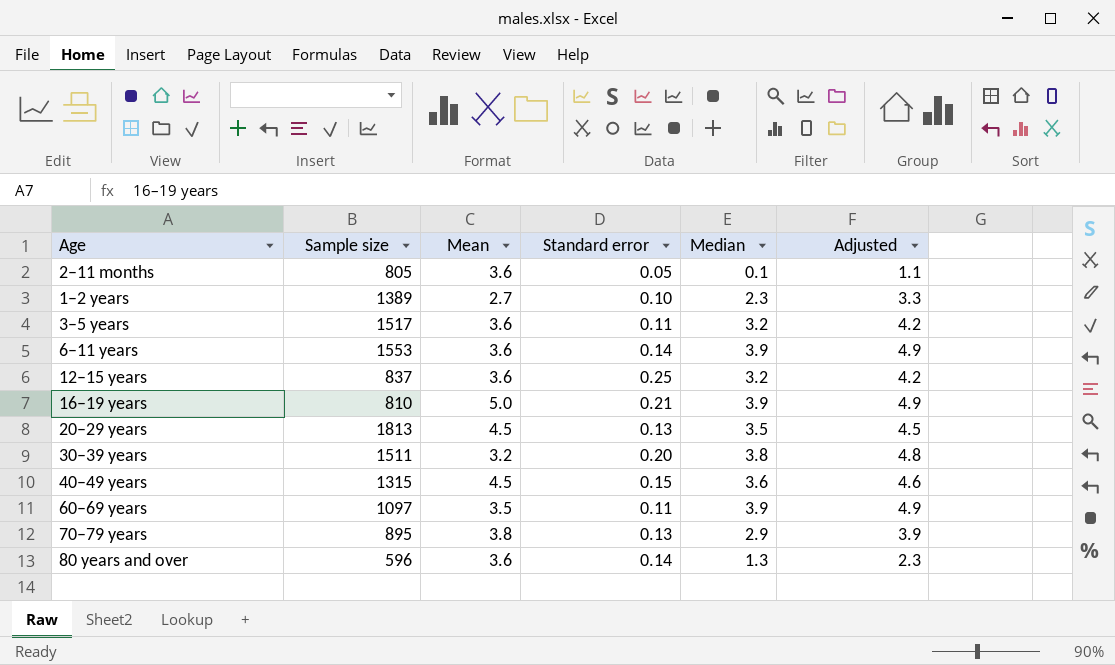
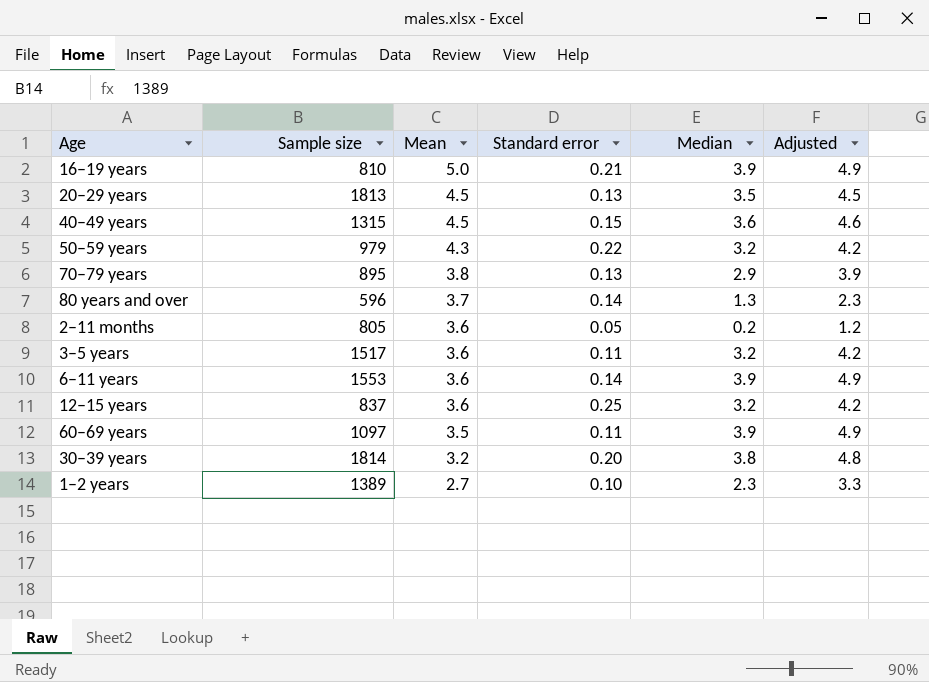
row order: none -> Mean descending
row 50–59 years: none -> 979 | 4.3 | 0.22 | 3.2 | 4.2
80 years and over | Mean: 3.6 -> 3.7
2–11 months | Median: 0.1 -> 0.2
2–11 months | Adjusted: 1.1 -> 1.2
30–39 years | Sample size: 1511 -> 1814

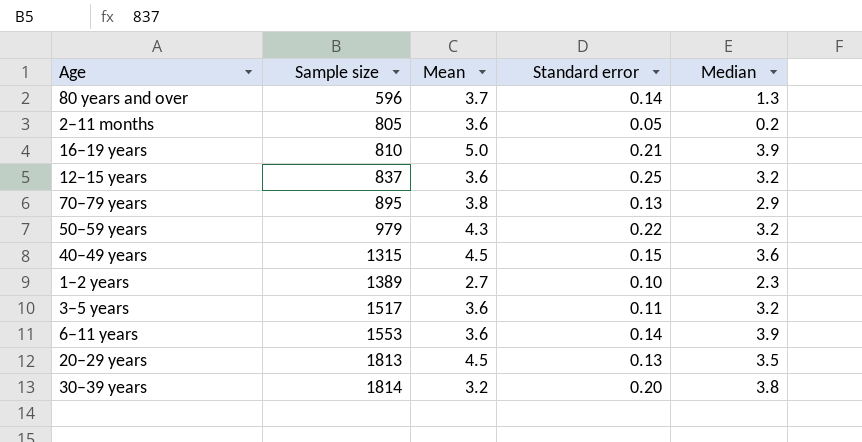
row order: Mean descending -> Sample size ascending
column Adjusted | formula: [Median] + 1 -> none
row 60–69 years: 1097 | 3.5 | 0.11 | 3.9 | 4.9 -> none

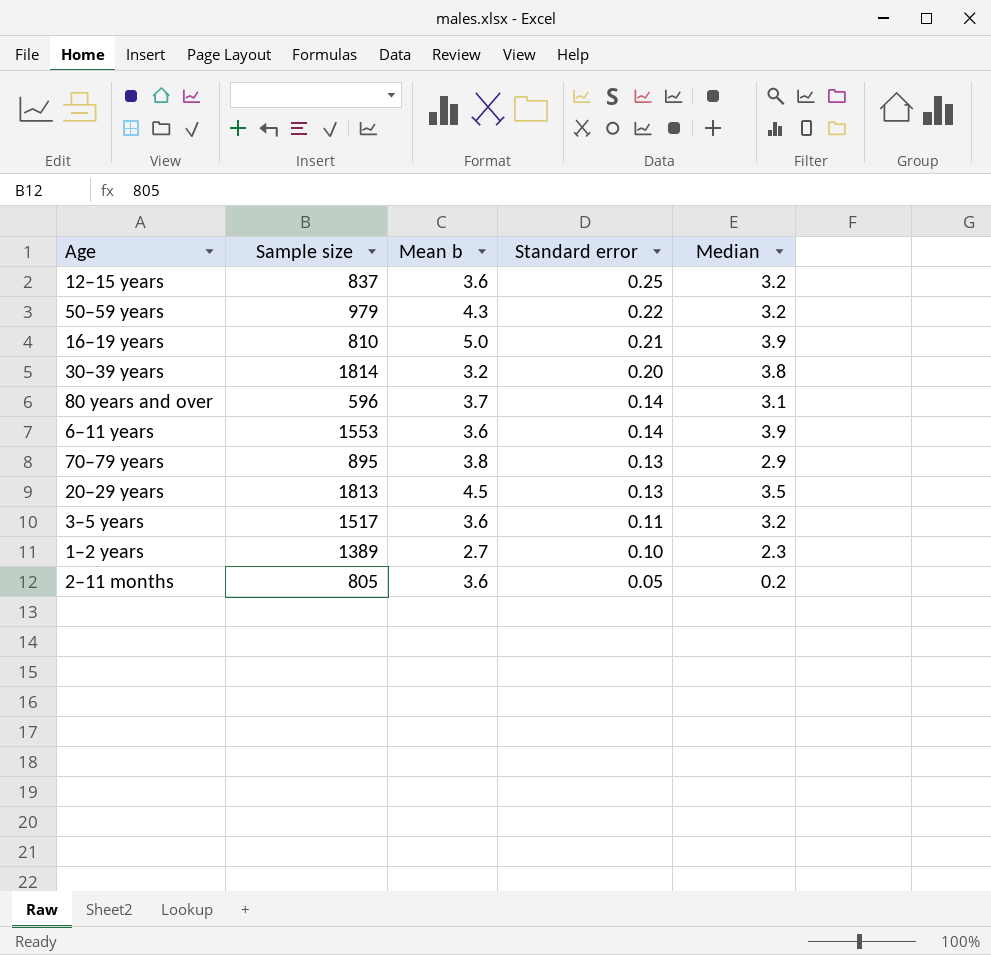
row order: Sample size ascending -> Standard error descending
column name: Mean -> Mean b
row 40–49 years: 1315 | 4.5 | 0.15 | 3.6 -> none
80 years and over | Median: 1.3 -> 3.1

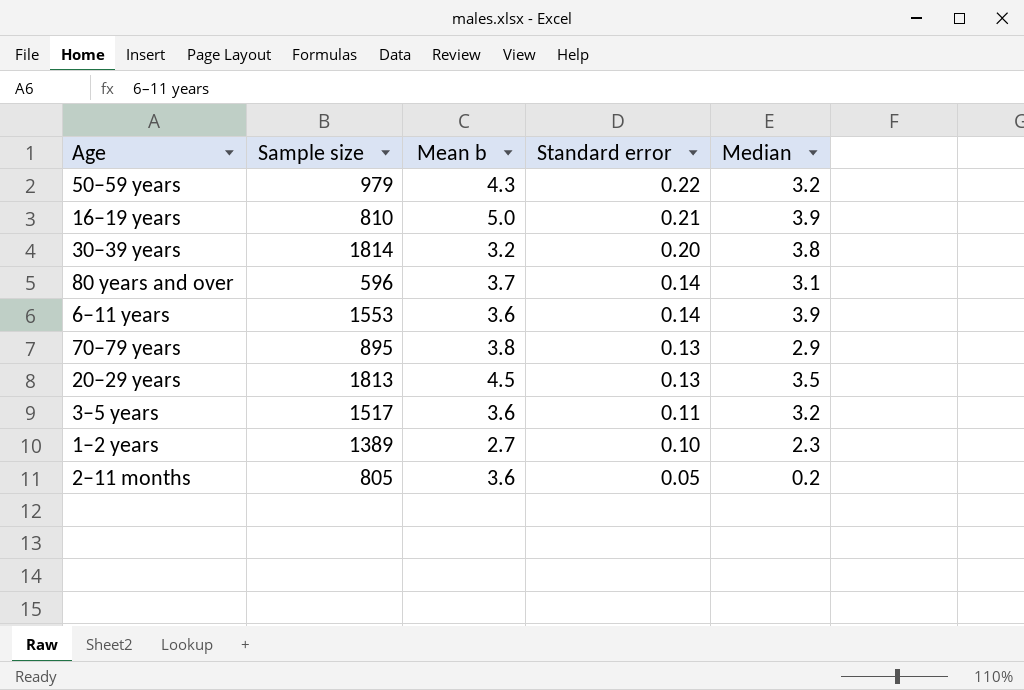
row 12–15 years: 837 | 3.6 | 0.25 | 3.2 -> none

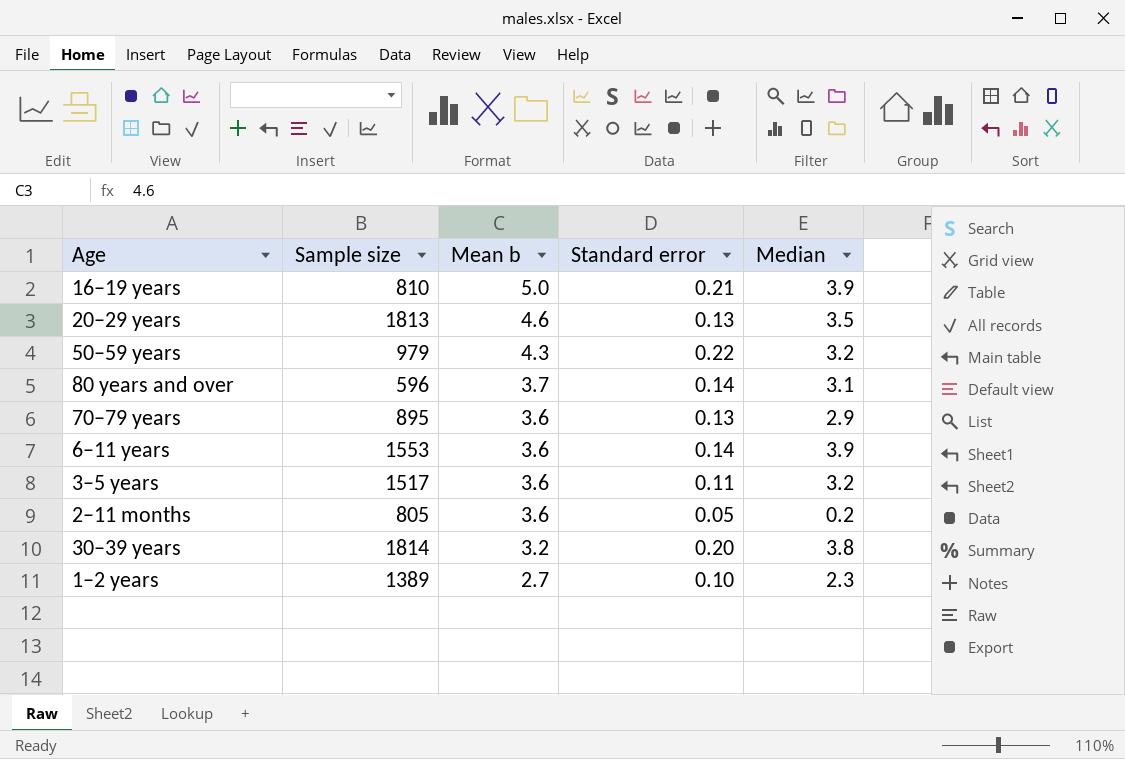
row order: Standard error descending -> Mean b descending
20–29 years | Mean b: 4.5 -> 4.6
70–79 years | Mean b: 3.8 -> 3.6

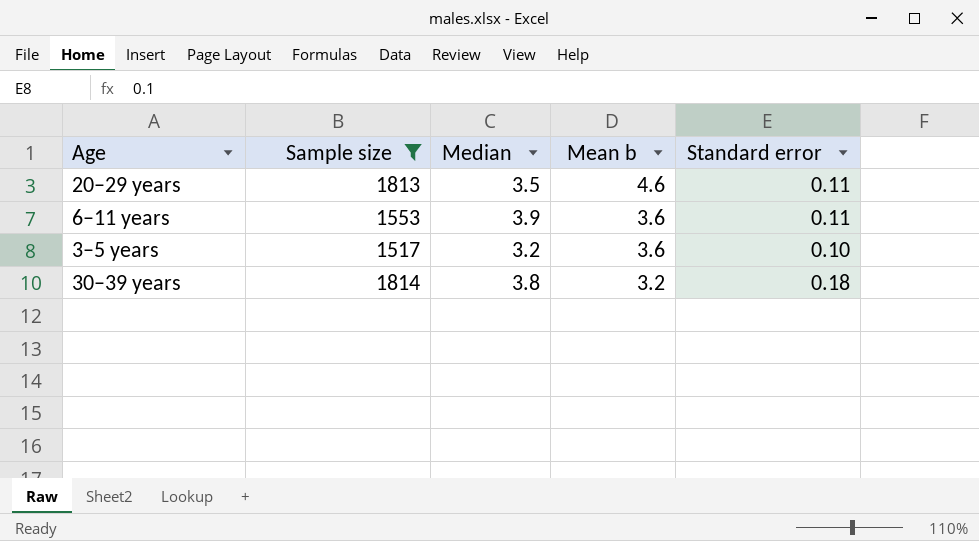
filter: none -> Sample size >= 1517
column Median | position: 5 -> 3
20–29 years | Standard error: 0.13 -> 0.11
6–11 years | Standard error: 0.14 -> 0.11
3–5 years | Standard error: 0.11 -> 0.10
30–39 years | Standard error: 0.20 -> 0.18

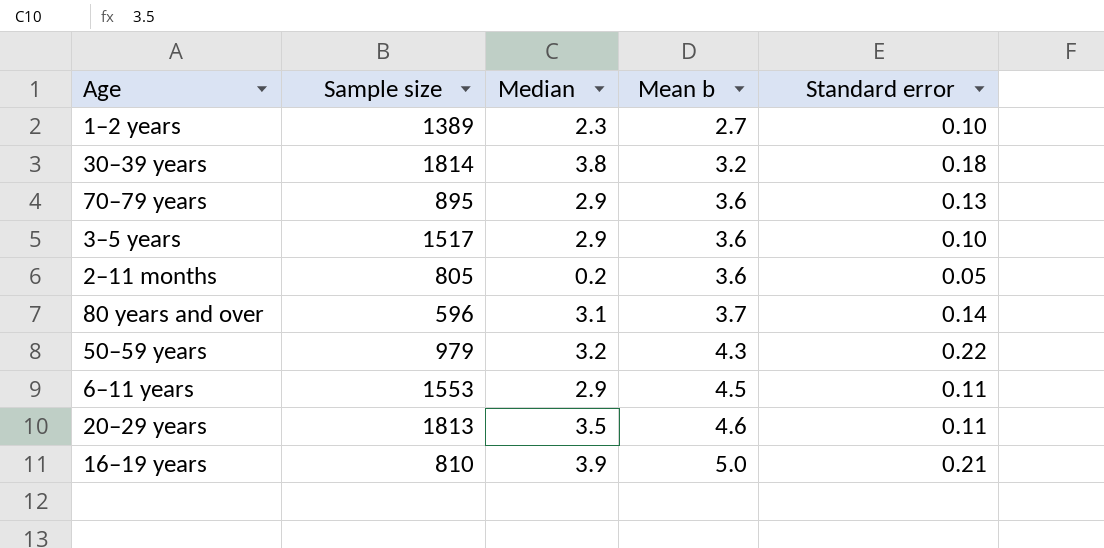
filter: Sample size >= 1517 -> none
row order: Mean b descending -> Mean b ascending
3–5 years | Median: 3.2 -> 2.9
6–11 years | Median: 3.9 -> 2.9
6–11 years | Mean b: 3.6 -> 4.5

